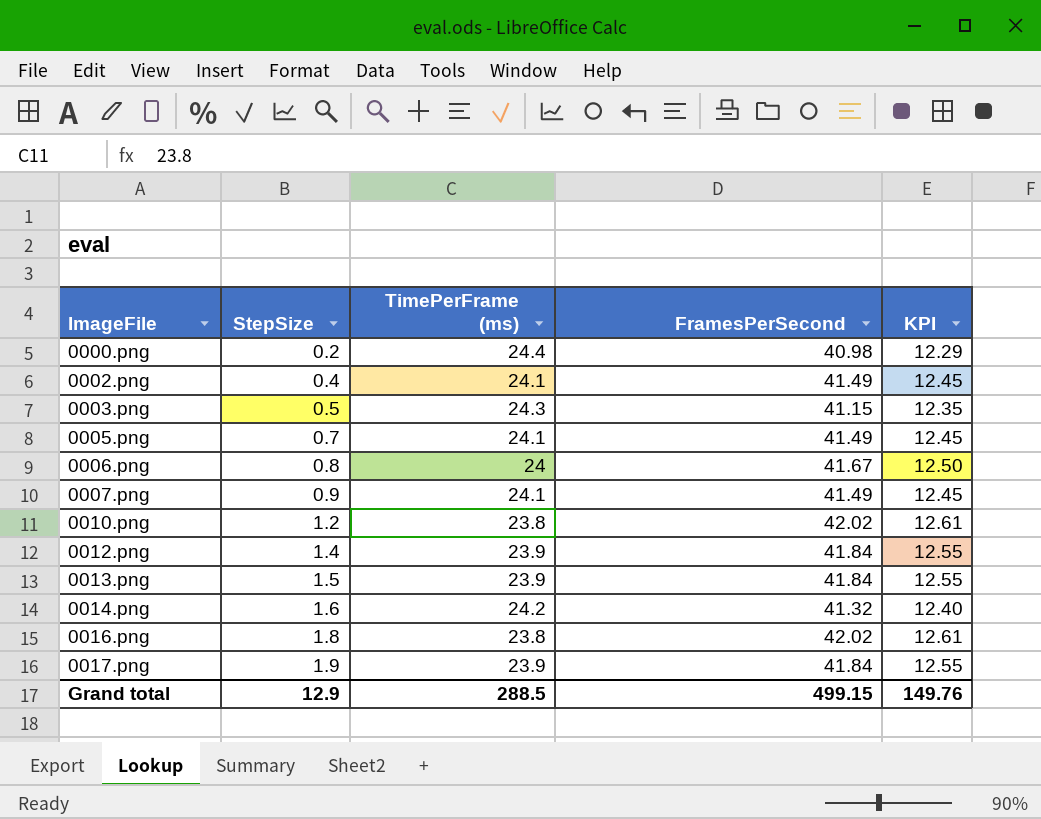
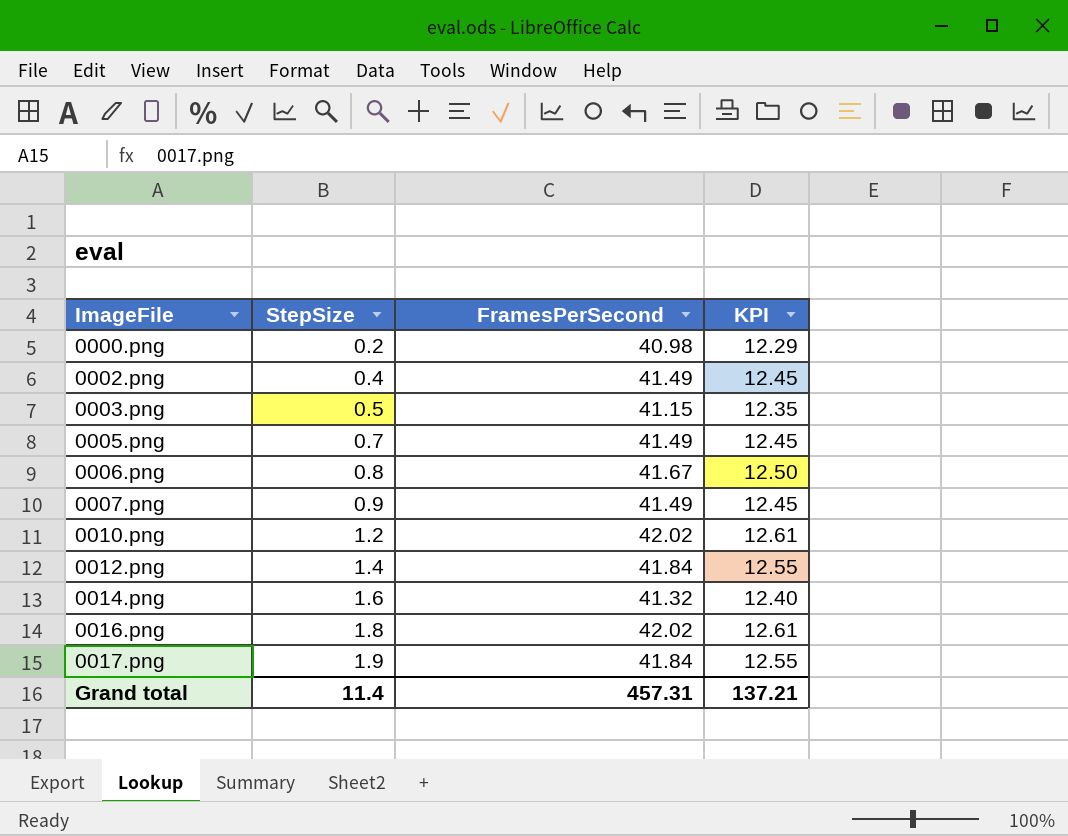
column TimePerFrame (ms) | position: 3 -> none
row 0013.png: 1.5 | 23.9 | 41.84 | 12.55 -> none
Grand total | StepSize: 12.9 -> 11.4
Grand total | FramesPerSecond: 499.15 -> 457.31
Grand total | KPI: 149.76 -> 137.21

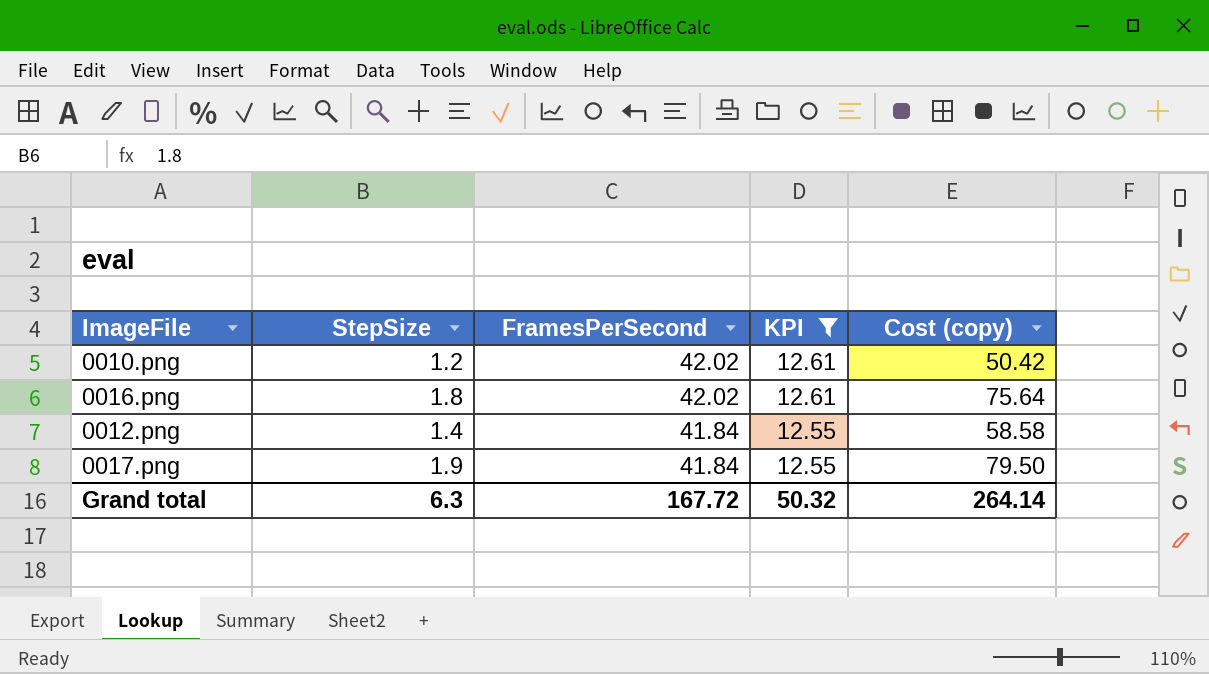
filter: none -> KPI >= 12.55
row order: ImageFile ascending -> FramesPerSecond descending
column Cost (copy) | formula: none -> [StepSize] * [FramesPerSecond]
Grand total | StepSize: 11.4 -> 6.3
Grand total | FramesPerSecond: 457.31 -> 167.72
Grand total | KPI: 137.21 -> 50.32

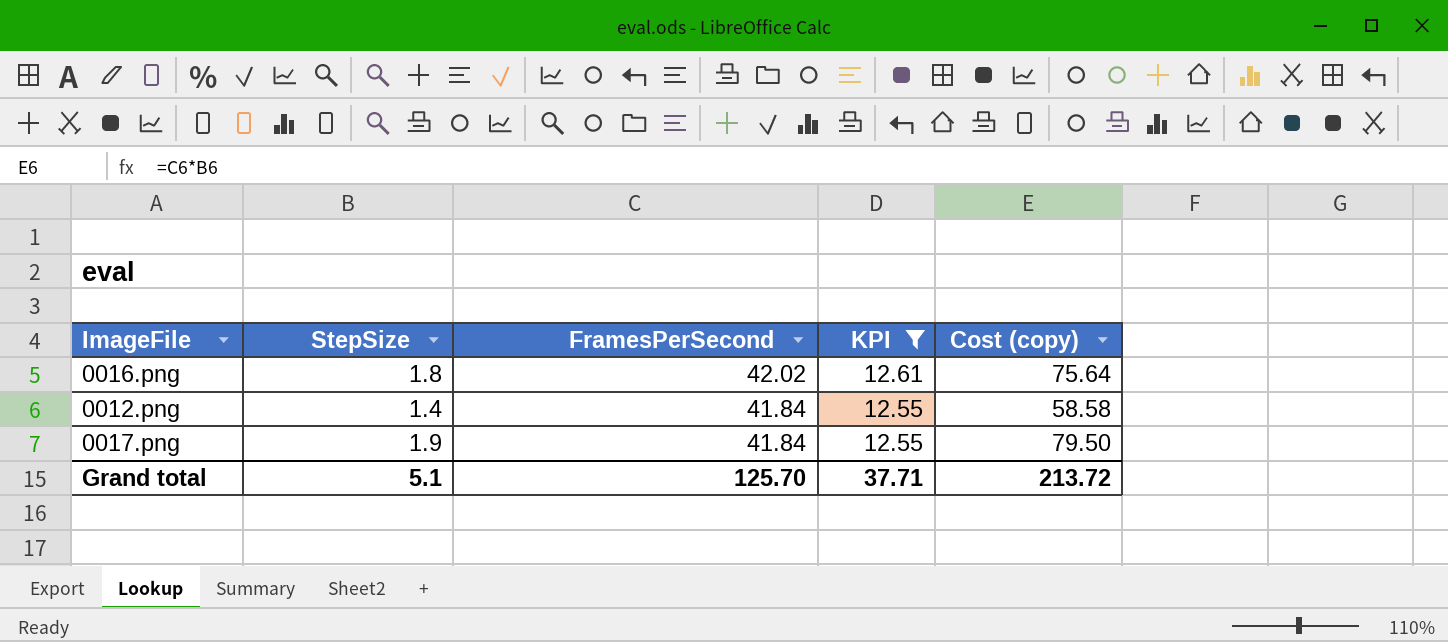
row 0010.png: 1.2 | 42.02 | 12.61 | 50.42 -> none
Grand total | StepSize: 6.3 -> 5.1
Grand total | FramesPerSecond: 167.72 -> 125.70
Grand total | KPI: 50.32 -> 37.71
Grand total | Cost (copy): 264.14 -> 213.72

